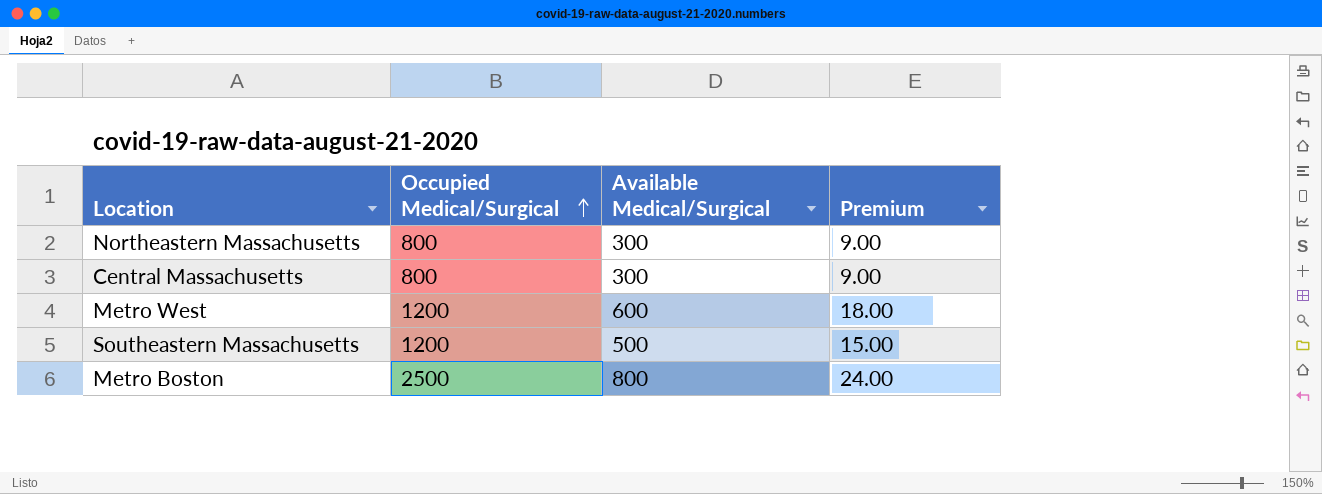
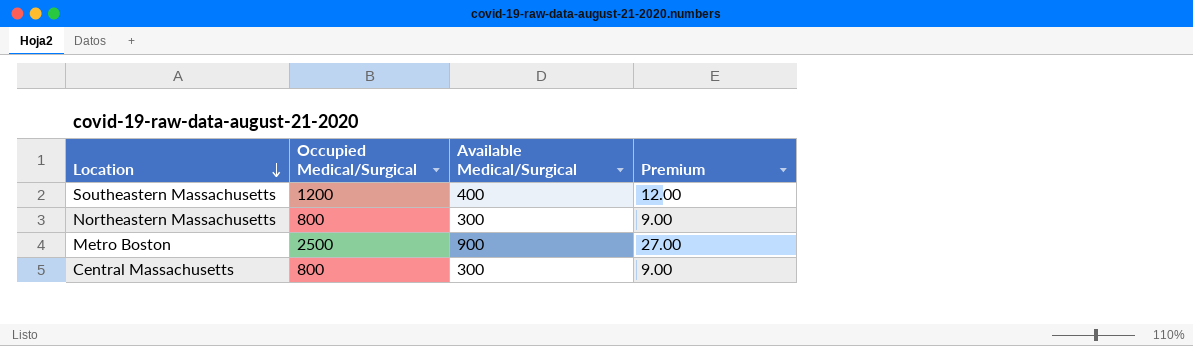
row order: Occupied Medical/Surgical ascending -> Location descending
row Metro West: 1200 | 600 | 18.00 -> none
Southeastern Massachusetts | Available Medical/Surgical: 500 -> 400
Southeastern Massachusetts | Premium: 15.00 -> 12.00
Metro Boston | Available Medical/Surgical: 800 -> 900
Metro Boston | Premium: 24.00 -> 27.00

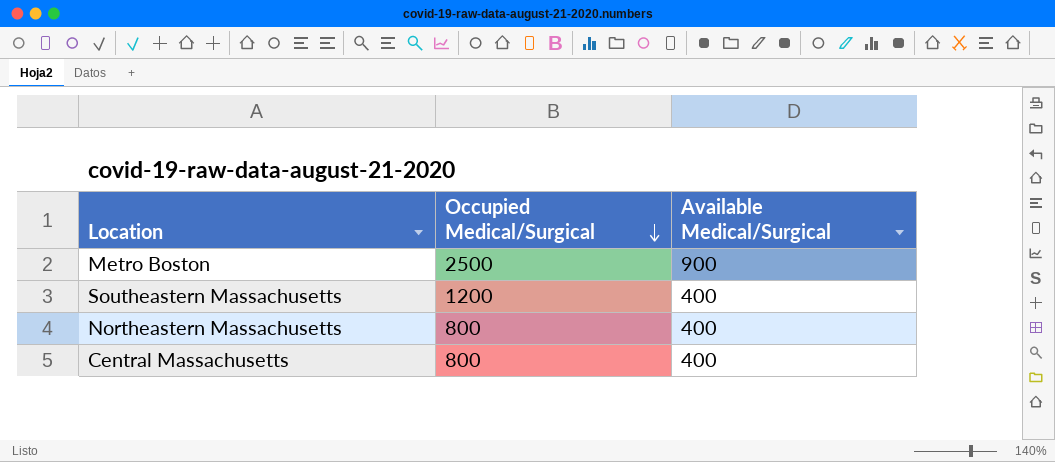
row order: Location descending -> Occupied Medical/Surgical descending
column Premium | formula: [Available Medical/Surgical] * 0.03 -> none
Northeastern Massachusetts | Available Medical/Surgical: 300 -> 400
Central Massachusetts | Available Medical/Surgical: 300 -> 400

